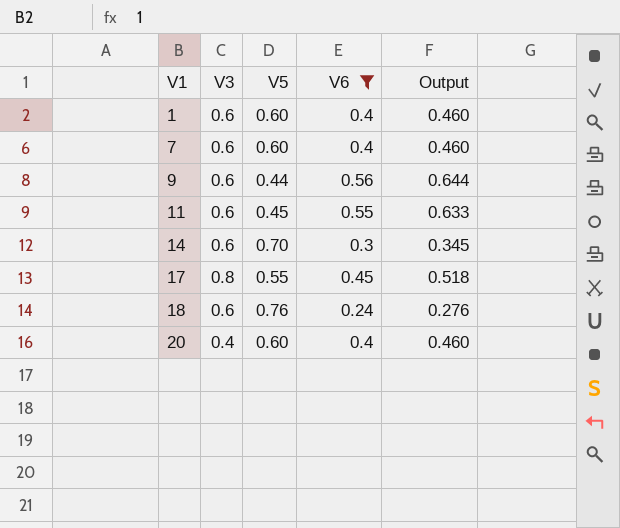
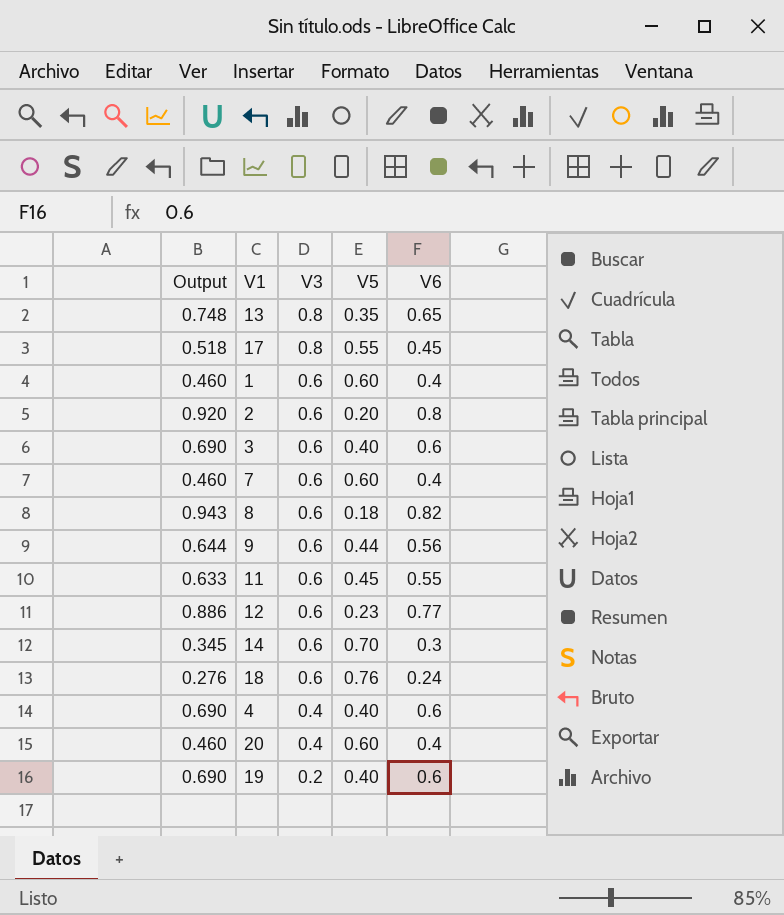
filter: V6 <= 0.56 -> none
row order: V1 ascending -> V3 descending
column Output | position: 5 -> 1

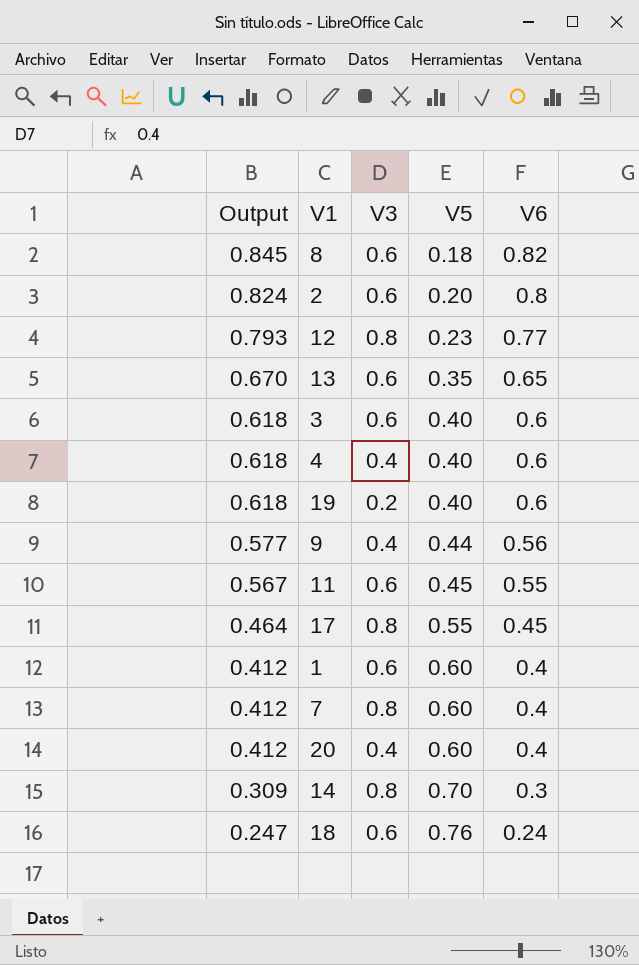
row order: V3 descending -> Output descending
column Output | formula: [V6] * 1.15 -> [V6] * 1.03
12 | V3: 0.6 -> 0.8
13 | V3: 0.8 -> 0.6
9 | V3: 0.6 -> 0.4
7 | V3: 0.6 -> 0.8
14 | V3: 0.6 -> 0.8

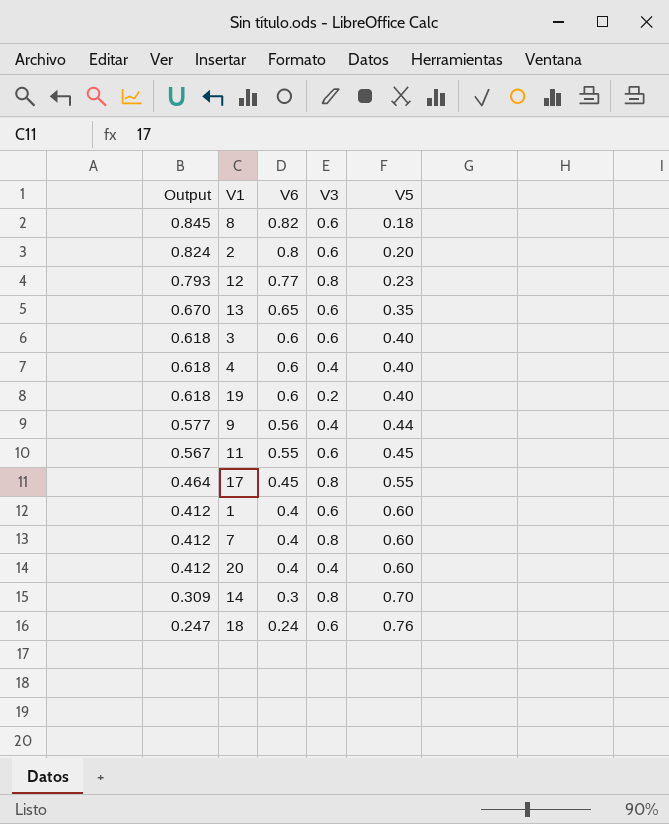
column V6 | position: 5 -> 3

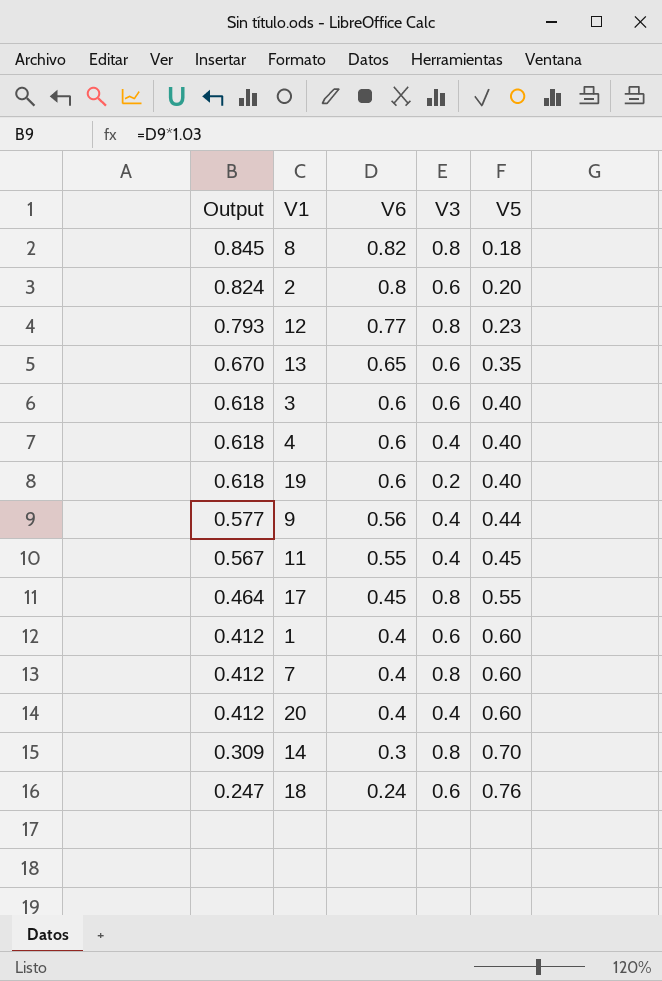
8 | V3: 0.6 -> 0.8
11 | V3: 0.6 -> 0.4

